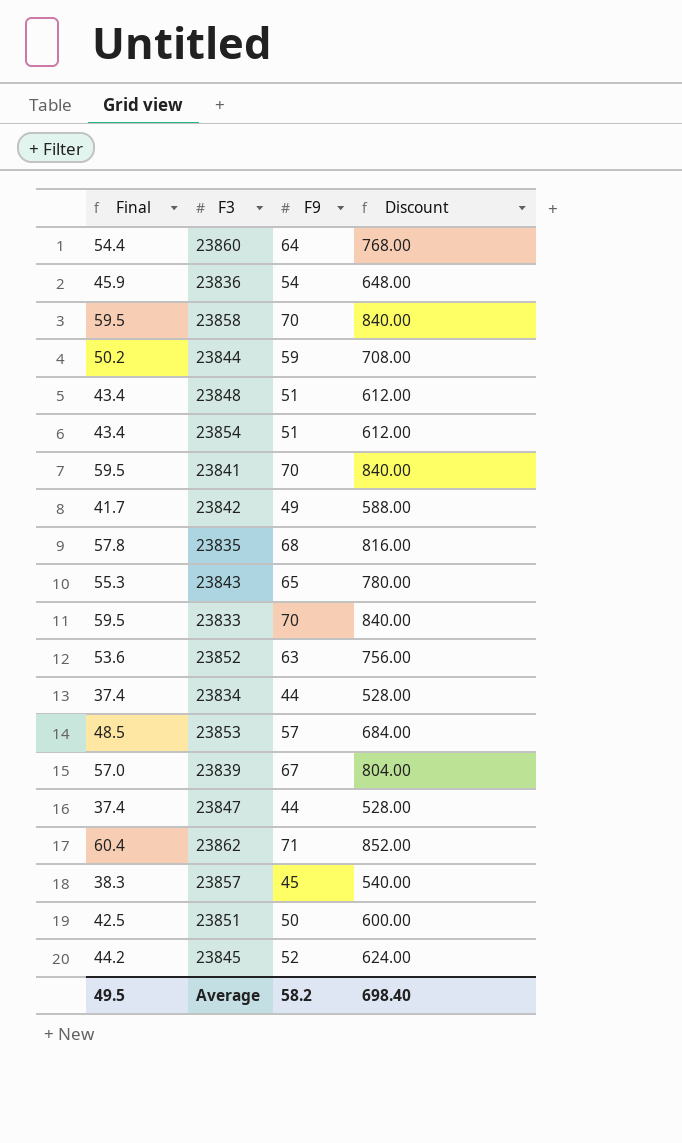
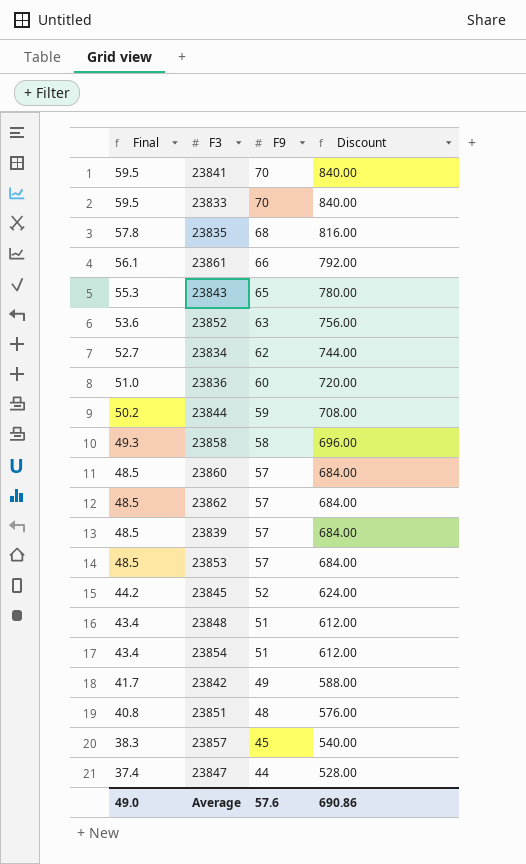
row order: none -> Final descending
row 23861: none -> 56.1 | 66 | 792.00
23834 | Final: 37.4 -> 52.7
23834 | F9: 44 -> 62
23834 | Discount: 528.00 -> 744.00
23836 | Final: 45.9 -> 51.0
23836 | F9: 54 -> 60
23836 | Discount: 648.00 -> 720.00
23858 | Final: 59.5 -> 49.3
23858 | F9: 70 -> 58
23858 | Discount: 840.00 -> 696.00
23860 | Final: 54.4 -> 48.5
23860 | F9: 64 -> 57
23860 | Discount: 768.00 -> 684.00
23862 | Final: 60.4 -> 48.5
23862 | F9: 71 -> 57
23862 | Discount: 852.00 -> 684.00
23839 | Final: 57.0 -> 48.5
23839 | F9: 67 -> 57
23839 | Discount: 804.00 -> 684.00
23851 | Final: 42.5 -> 40.8
23851 | F9: 50 -> 48
23851 | Discount: 600.00 -> 576.00
Average | Final: 49.5 -> 49.0
Average | F9: 58.2 -> 57.6
Average | Discount: 698.40 -> 690.86

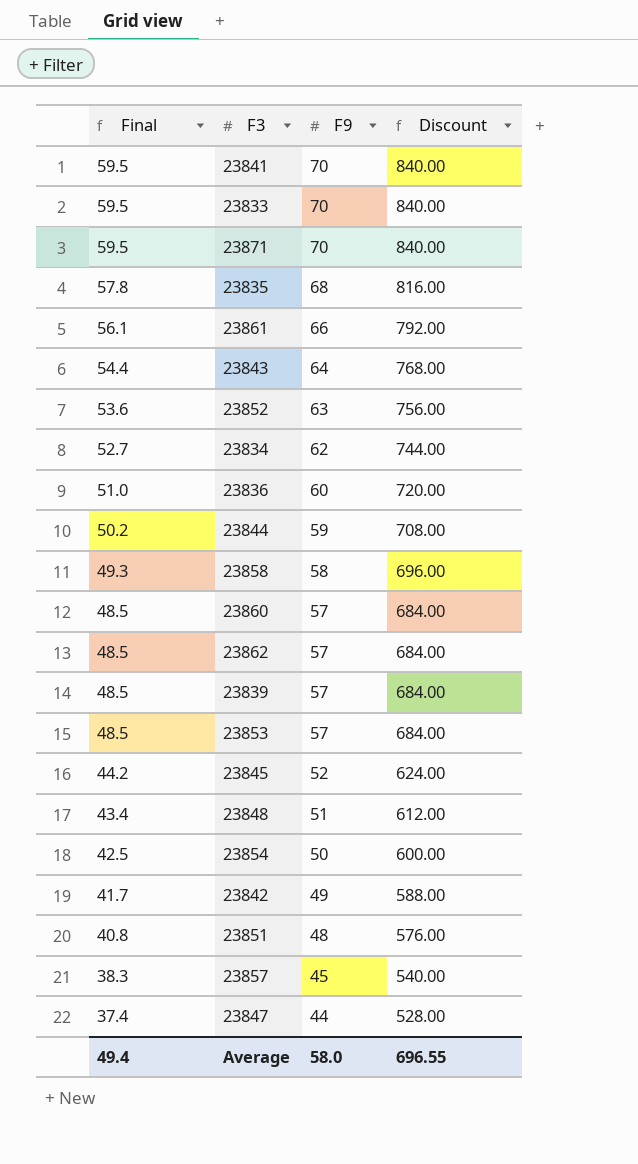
row 23871: none -> 59.5 | 70 | 840.00
23843 | Final: 55.3 -> 54.4
23843 | F9: 65 -> 64
23843 | Discount: 780.00 -> 768.00
23854 | Final: 43.4 -> 42.5
23854 | F9: 51 -> 50
23854 | Discount: 612.00 -> 600.00
Average | Final: 49.0 -> 49.4
Average | F9: 57.6 -> 58.0
Average | Discount: 690.86 -> 696.55

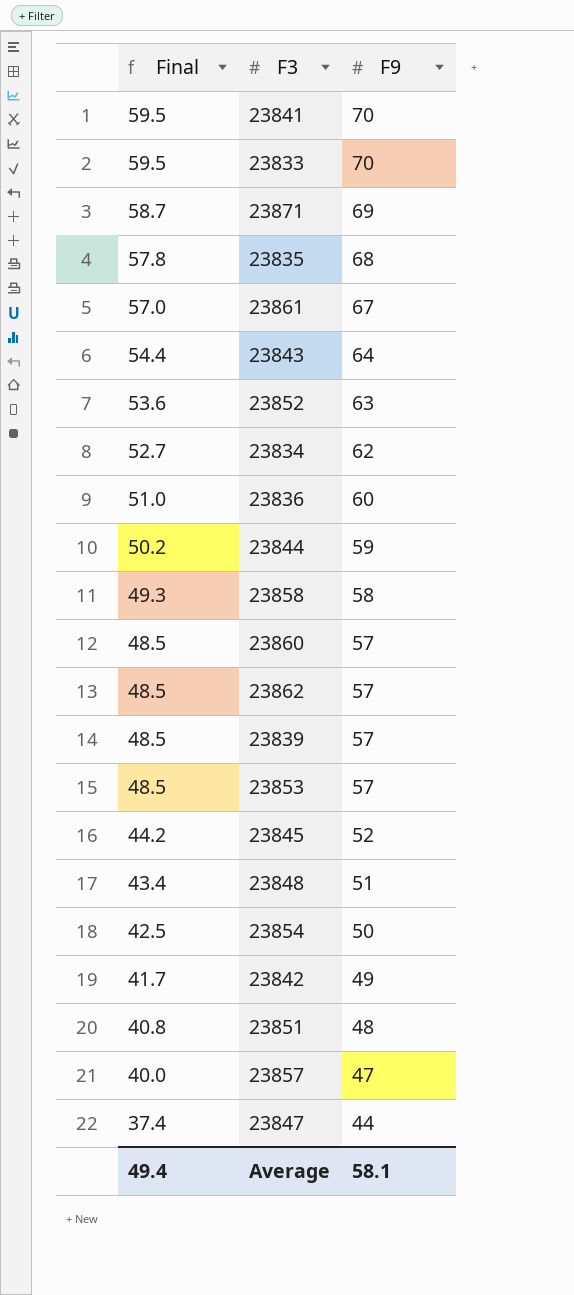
column Discount | formula: [F9] * 12 -> none
23871 | Final: 59.5 -> 58.7
23871 | F9: 70 -> 69
23861 | Final: 56.1 -> 57.0
23861 | F9: 66 -> 67
23857 | Final: 38.3 -> 40.0
23857 | F9: 45 -> 47
Average | F9: 58.0 -> 58.1

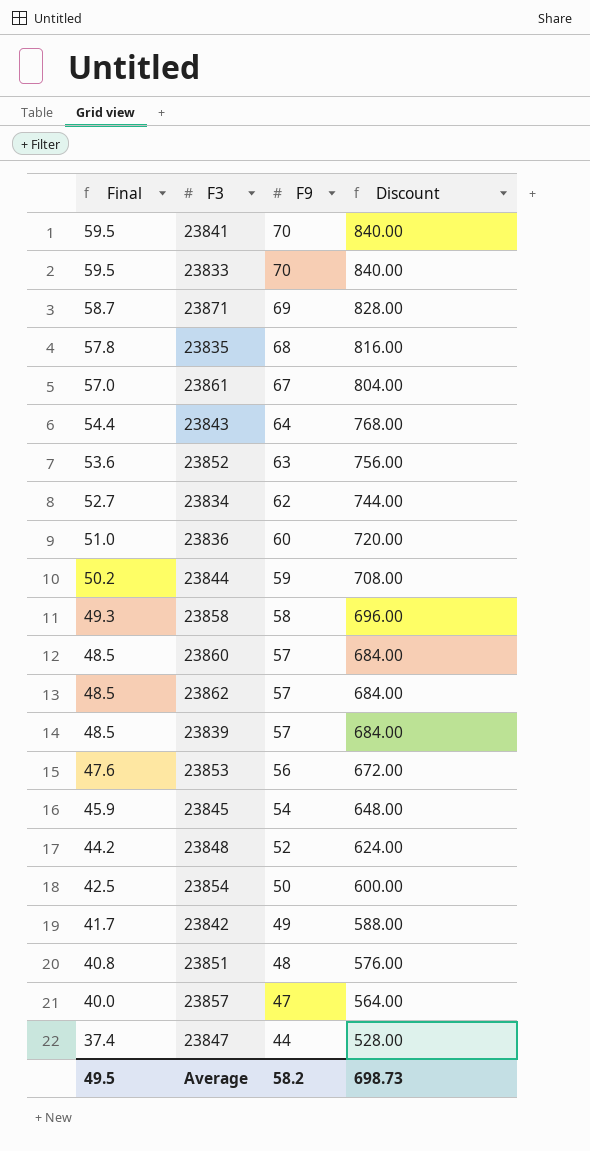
column Discount | formula: none -> [F9] * 12
23853 | Final: 48.5 -> 47.6
23853 | F9: 57 -> 56
23845 | Final: 44.2 -> 45.9
23845 | F9: 52 -> 54
23848 | Final: 43.4 -> 44.2
23848 | F9: 51 -> 52
Average | Final: 49.4 -> 49.5
Average | F9: 58.1 -> 58.2

